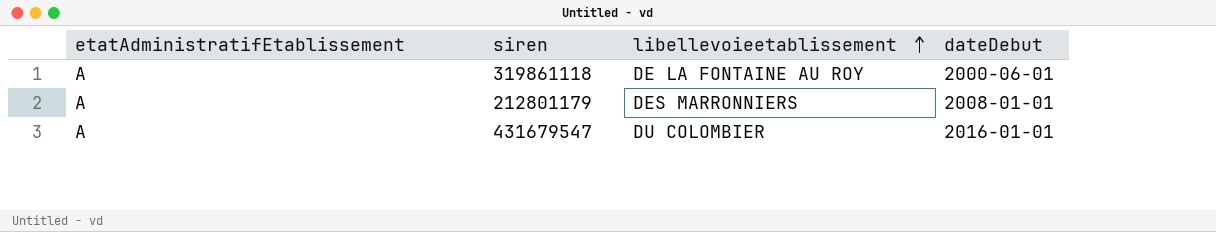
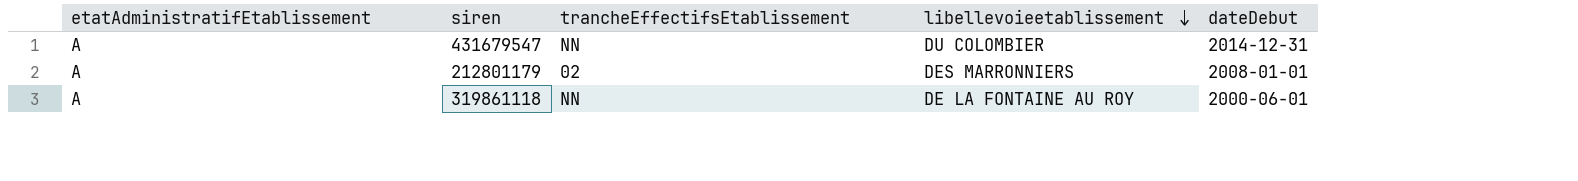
row order: libellevoieetablissement ascending -> libellevoieetablissement descending
column trancheEffectifsEtablissement | position: none -> 3
431679547 | dateDebut: 2016-01-01 -> 2014-12-31

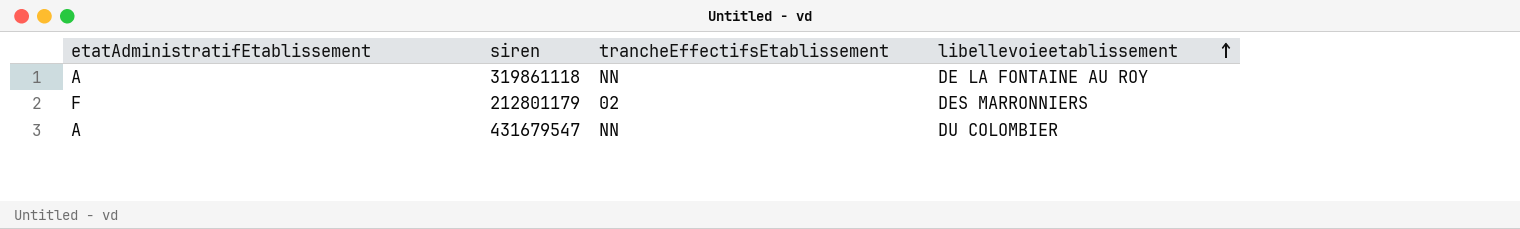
row order: libellevoieetablissement descending -> libellevoieetablissement ascending
column dateDebut | position: 5 -> none
212801179 | etatAdministratifEtablissement: A -> F

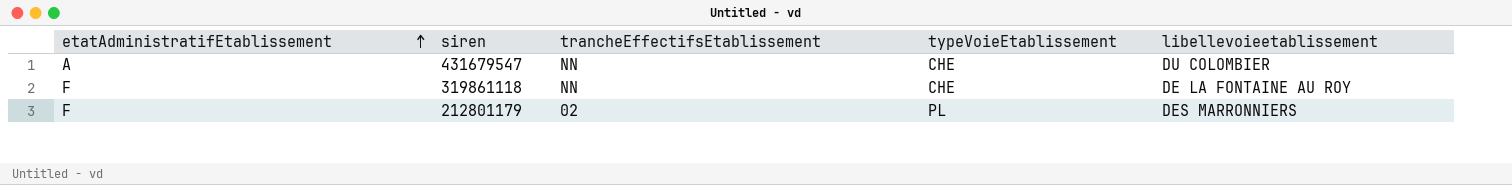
row order: libellevoieetablissement ascending -> etatAdministratifEtablissement ascending
column typeVoieEtablissement | position: none -> 4
319861118 | etatAdministratifEtablissement: A -> F

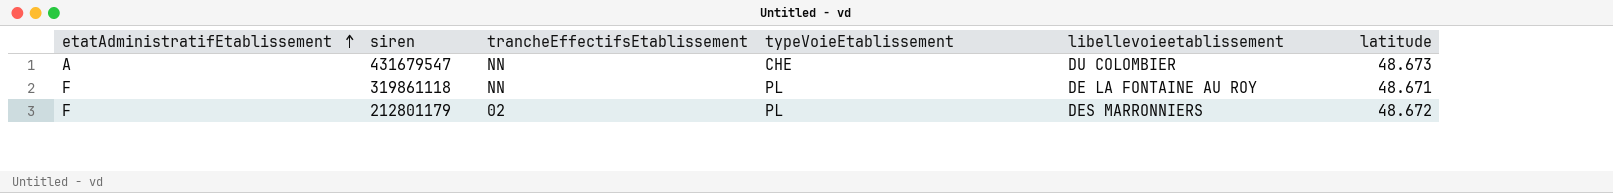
column latitude | position: none -> 6
319861118 | typeVoieEtablissement: CHE -> PL

